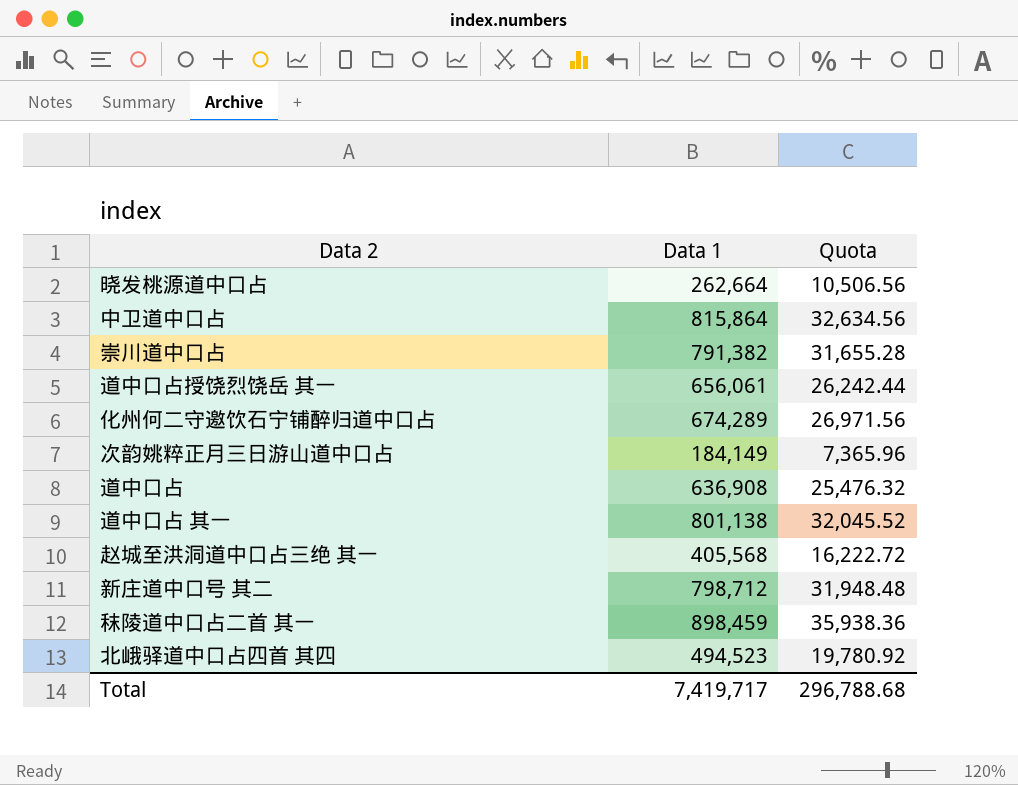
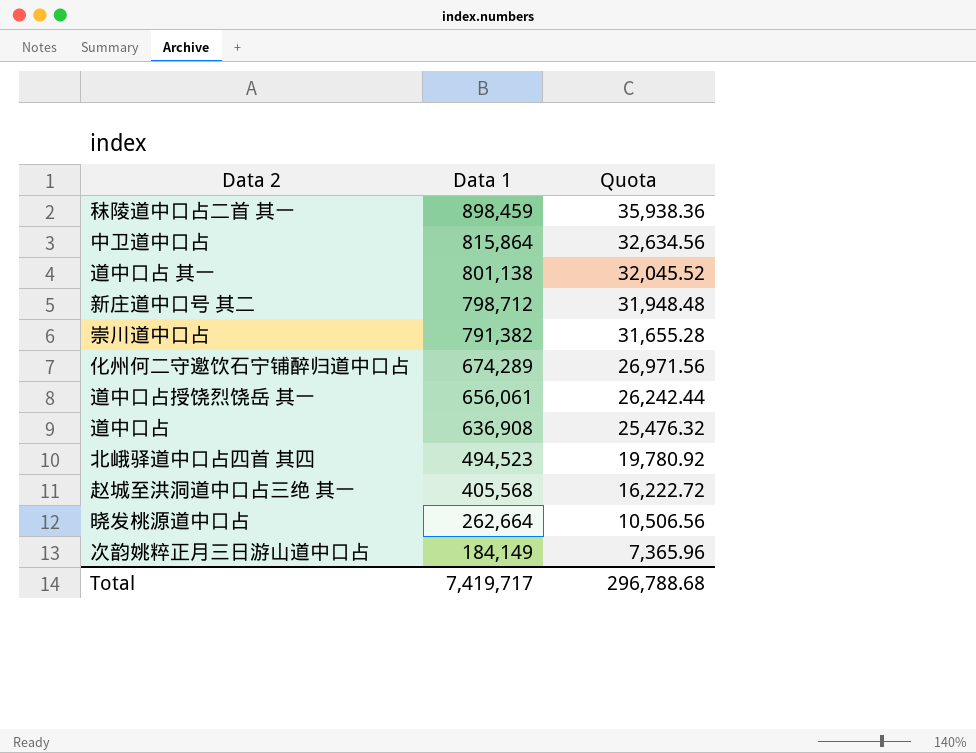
row order: none -> Data 1 descending

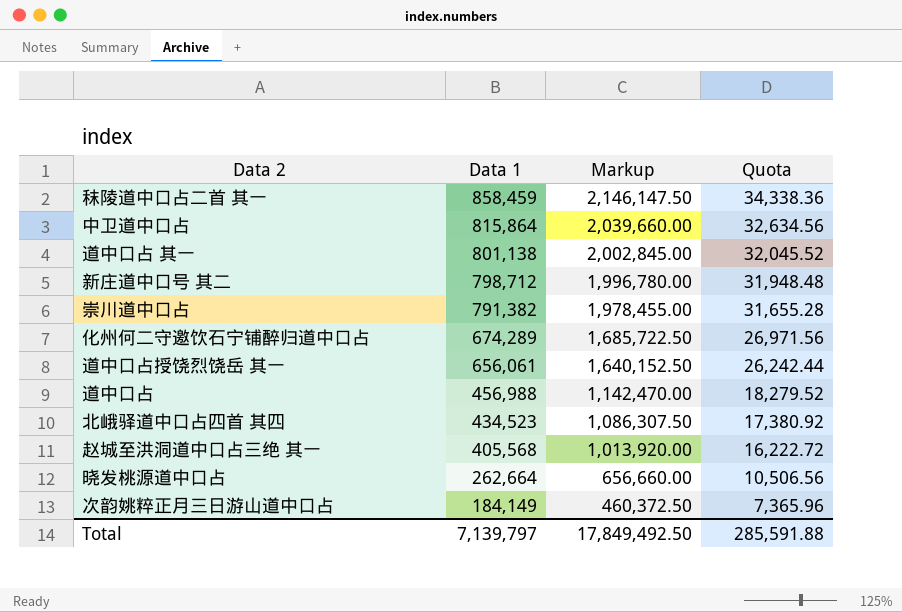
column Markup | formula: none -> [Data 1] * 2.5
秣陵道中口占二首 其一 | Data 1: 898,459 -> 858,459
秣陵道中口占二首 其一 | Quota: 35,938.36 -> 34,338.36
道中口占 | Data 1: 636,908 -> 456,988
道中口占 | Quota: 25,476.32 -> 18,279.52
北峨驿道中口占四首 其四 | Data 1: 494,523 -> 434,523
北峨驿道中口占四首 其四 | Quota: 19,780.92 -> 17,380.92
Total | Data 1: 7,419,717 -> 7,139,797
Total | Quota: 296,788.68 -> 285,591.88

